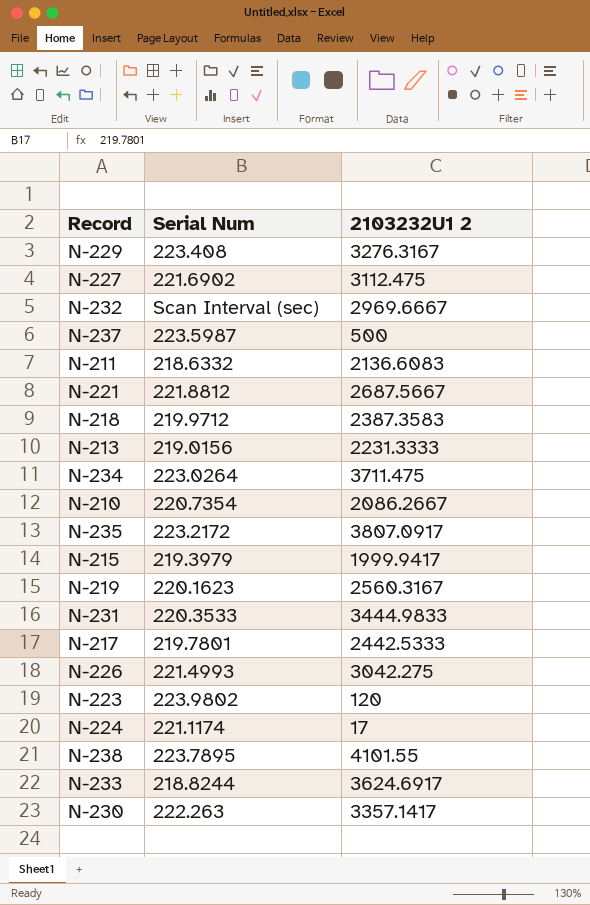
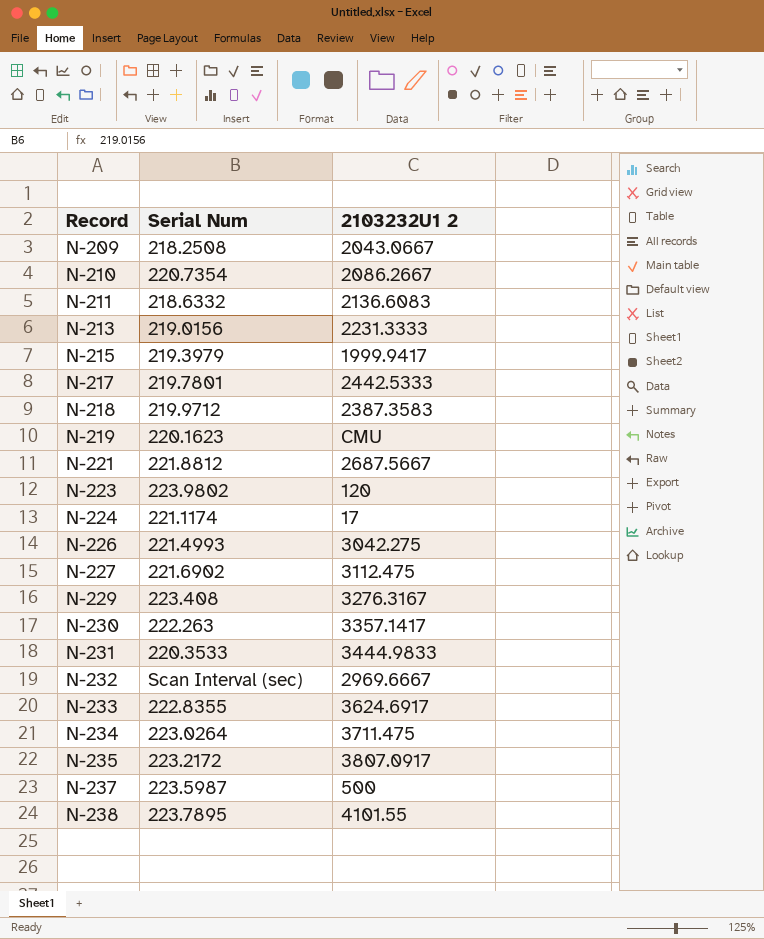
row order: none -> Record ascending
row N-209: none -> 218.2508 | 2043.0667
N-219 | 2103232U1 2: 2560.3167 -> CMU
N-233 | Serial Num: 218.8244 -> 222.8355

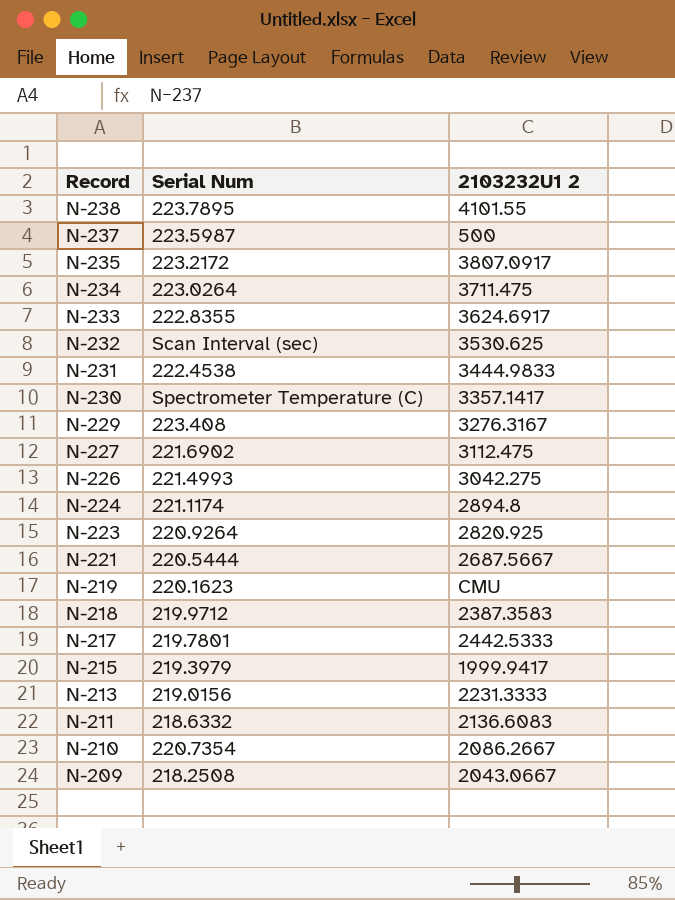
row order: Record ascending -> Record descending
N-232 | 2103232U1 2: 2969.6667 -> 3530.625
N-231 | Serial Num: 220.3533 -> 222.4538
N-230 | Serial Num: 222.263 -> Spectrometer Temperature (C)
N-224 | 2103232U1 2: 17 -> 2894.8
N-223 | Serial Num: 223.9802 -> 220.9264
N-223 | 2103232U1 2: 120 -> 2820.925
N-221 | Serial Num: 221.8812 -> 220.5444

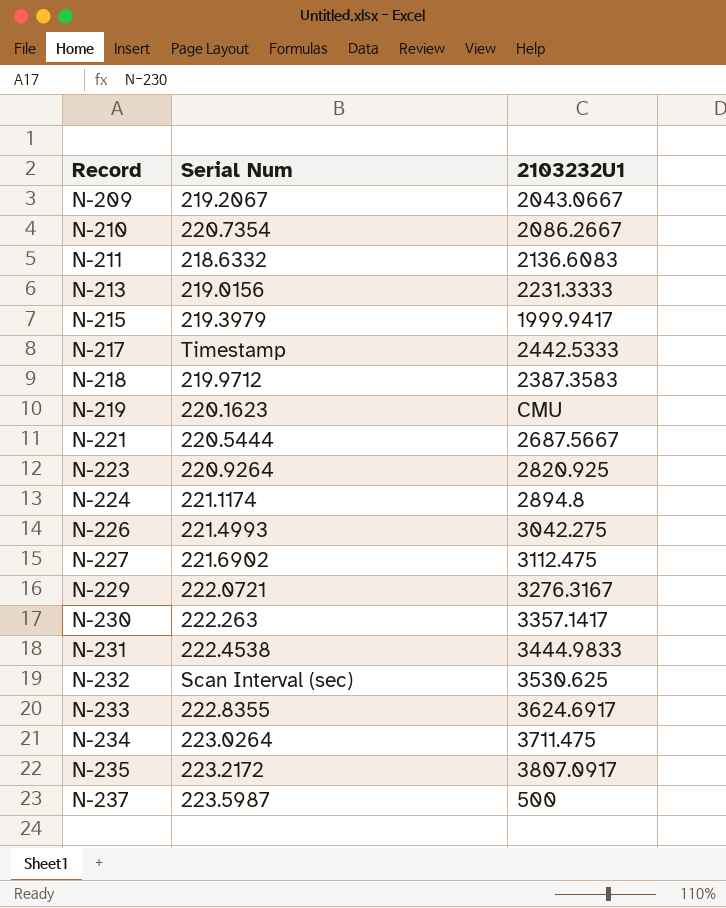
row order: Record descending -> Record ascending
column name: 2103232U1 2 -> 2103232U1
row N-238: 223.7895 | 4101.55 -> none
N-209 | Serial Num: 218.2508 -> 219.2067
N-217 | Serial Num: 219.7801 -> Timestamp
N-229 | Serial Num: 223.408 -> 222.0721
N-230 | Serial Num: Spectrometer Temperature (C) -> 222.263

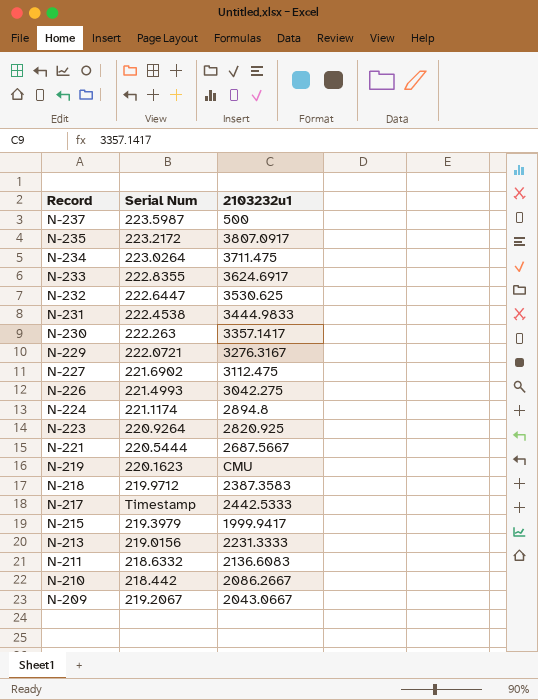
row order: Record ascending -> Record descending
column name: 2103232U1 -> 2103232u1
N-232 | Serial Num: Scan Interval (sec) -> 222.6447
N-210 | Serial Num: 220.7354 -> 218.442

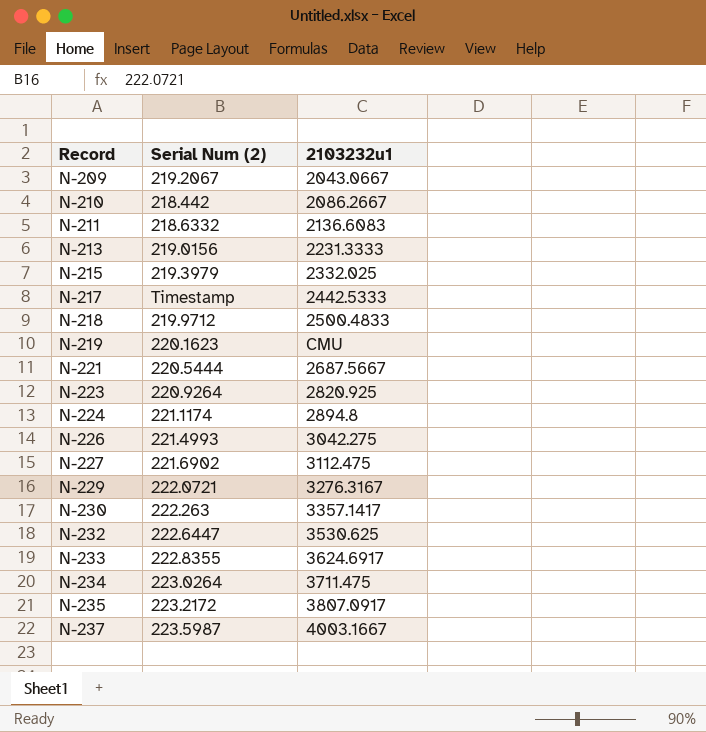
row order: Record descending -> Record ascending
column name: Serial Num -> Serial Num (2)
row N-231: 222.4538 | 3444.9833 -> none
N-215 | 2103232u1: 1999.9417 -> 2332.025
N-218 | 2103232u1: 2387.3583 -> 2500.4833
N-237 | 2103232u1: 500 -> 4003.1667

